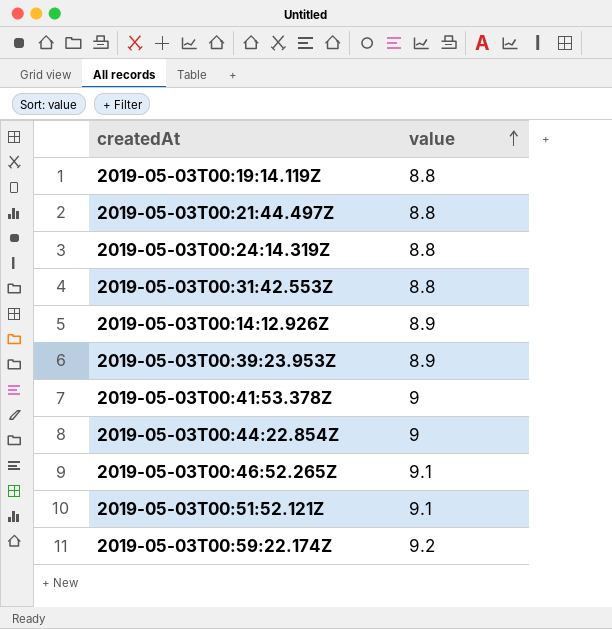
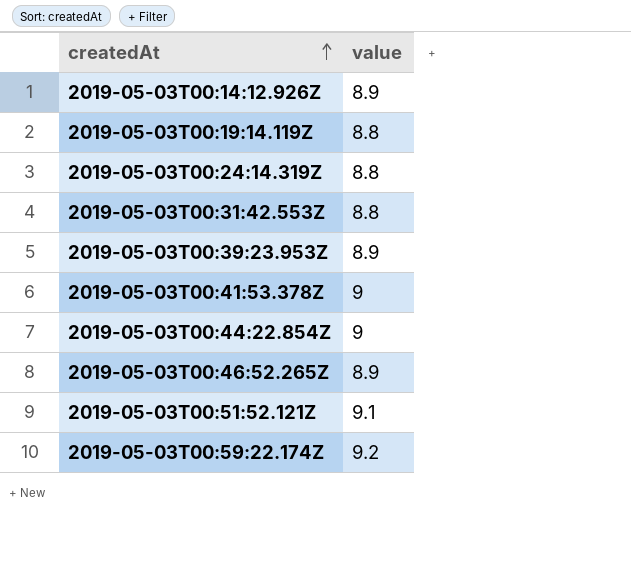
row order: value ascending -> createdAt ascending
row 2019-05-03T00:21:44.497Z: 8.8 -> none
2019-05-03T00:46:52.265Z | value: 9.1 -> 8.9

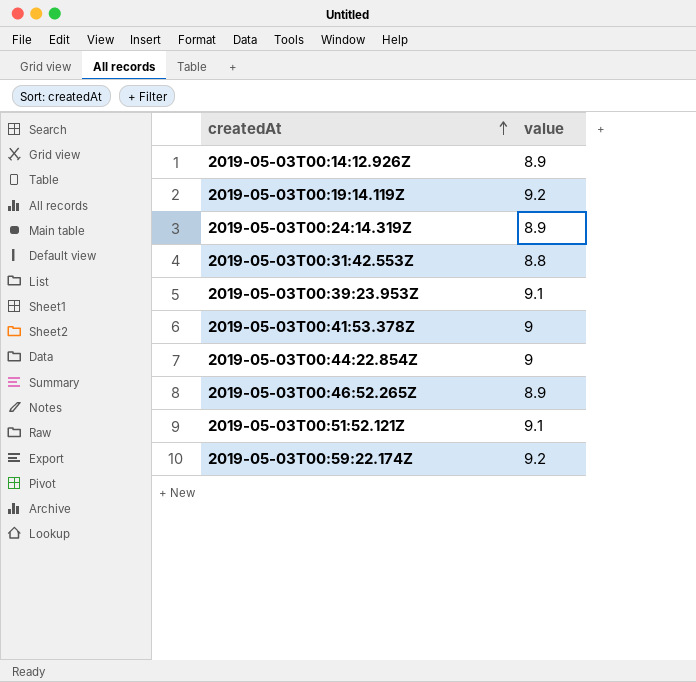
2019-05-03T00:19:14.119Z | value: 8.8 -> 9.2
2019-05-03T00:24:14.319Z | value: 8.8 -> 8.9
2019-05-03T00:39:23.953Z | value: 8.9 -> 9.1

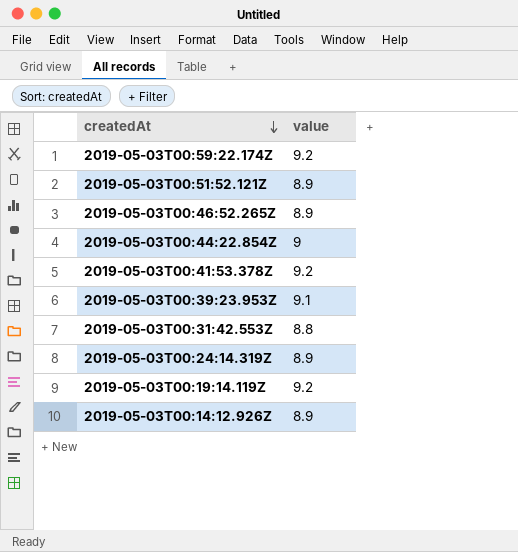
row order: createdAt ascending -> createdAt descending
2019-05-03T00:51:52.121Z | value: 9.1 -> 8.9
2019-05-03T00:41:53.378Z | value: 9 -> 9.2

